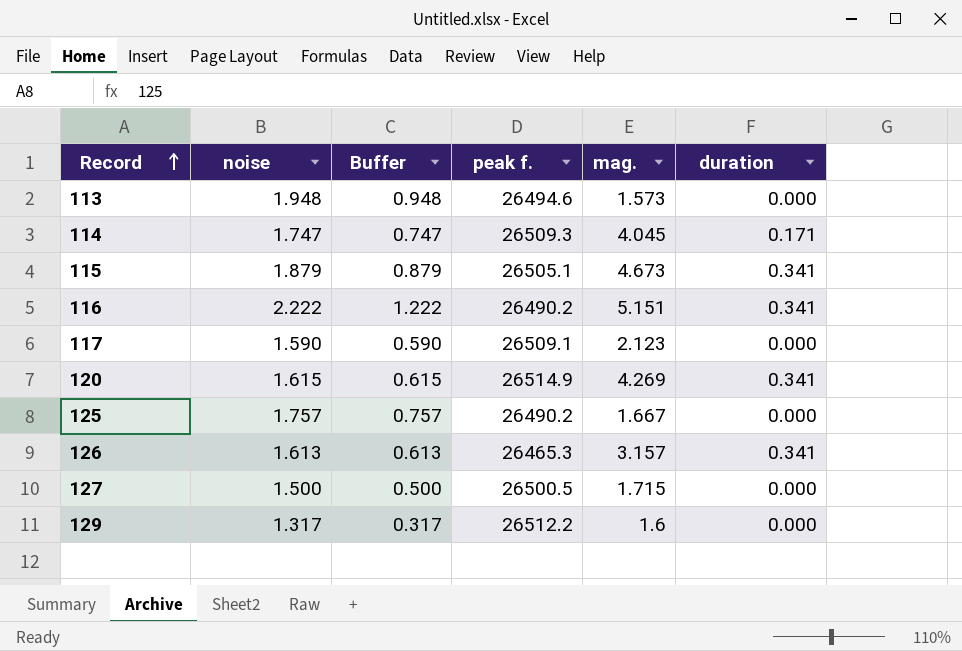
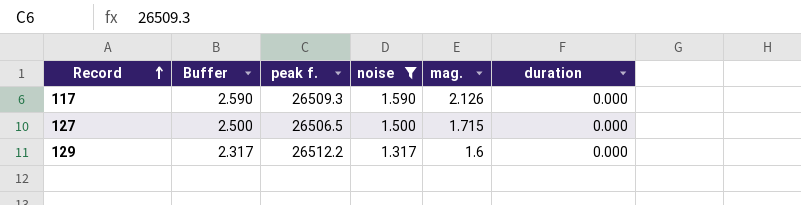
filter: none -> noise <= 1.590
column Buffer | formula: [noise] - 1 -> [noise] + 1
column noise | position: 2 -> 4
117 | peak f.: 26509.1 -> 26509.3
117 | mag.: 2.123 -> 2.126
127 | peak f.: 26500.5 -> 26506.5

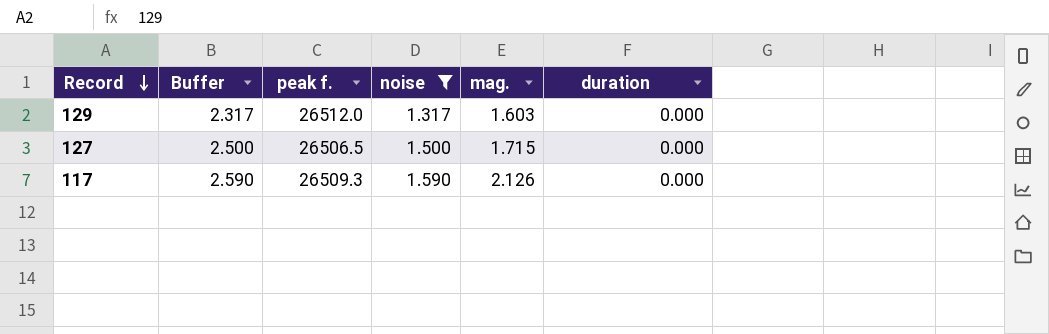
row order: Record ascending -> Record descending
129 | peak f.: 26512.2 -> 26512.0
129 | mag.: 1.6 -> 1.603

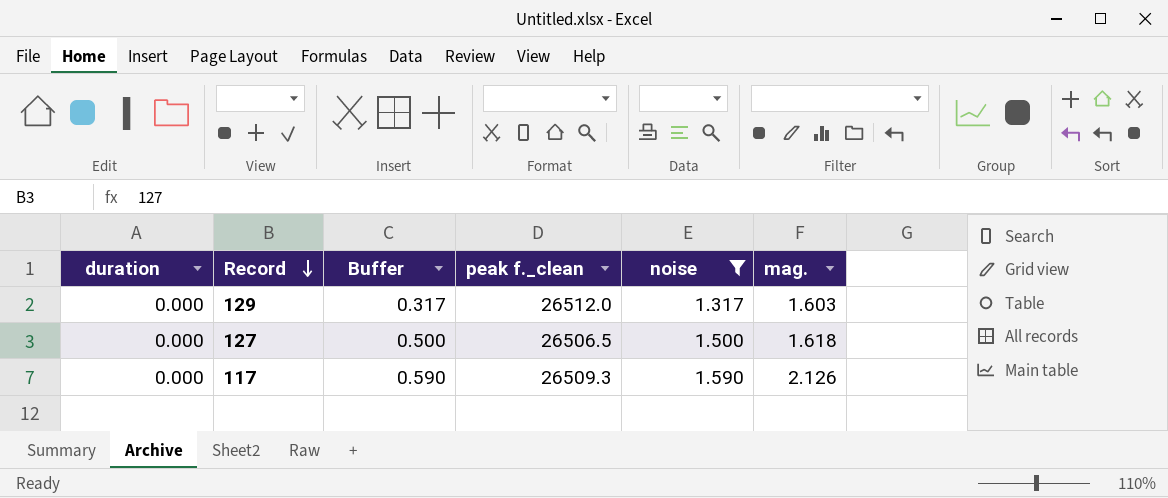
column duration | position: 6 -> 1
column Buffer | formula: [noise] + 1 -> [noise] - 1
column name: peak f. -> peak f._clean
127 | mag.: 1.715 -> 1.618

